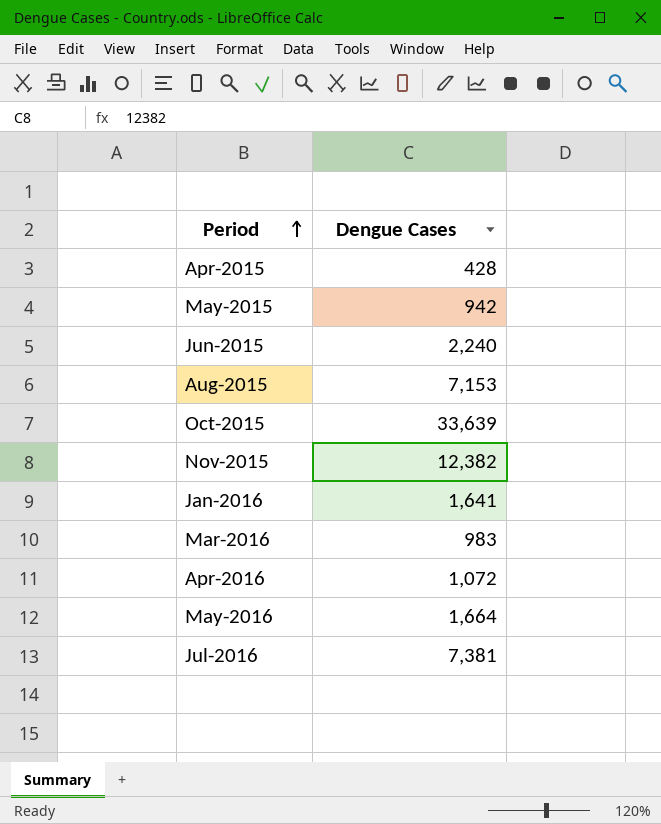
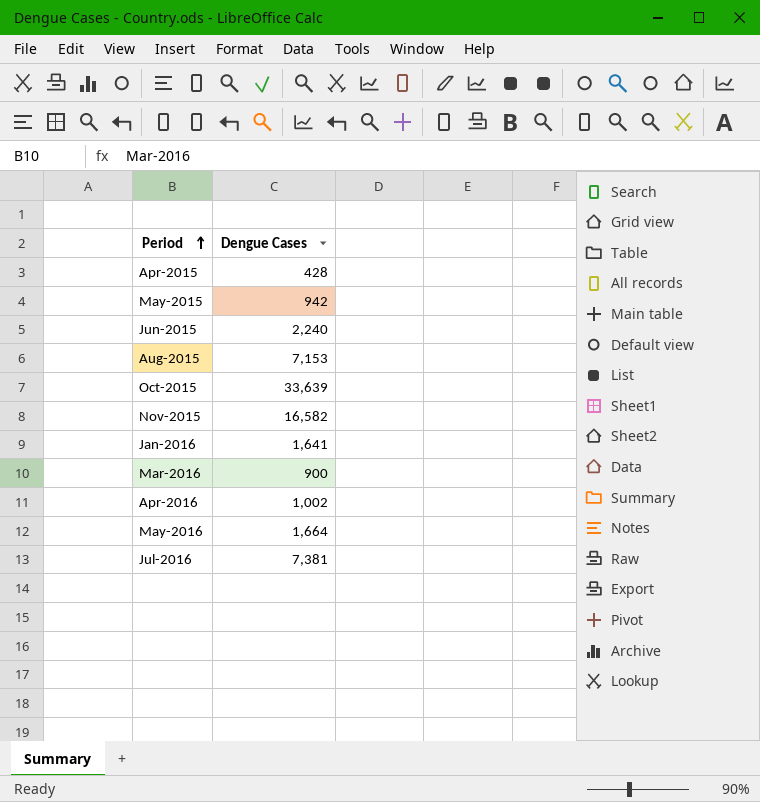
Nov-2015 | Dengue Cases: 12,382 -> 16,582
Mar-2016 | Dengue Cases: 983 -> 900
Apr-2016 | Dengue Cases: 1,072 -> 1,002

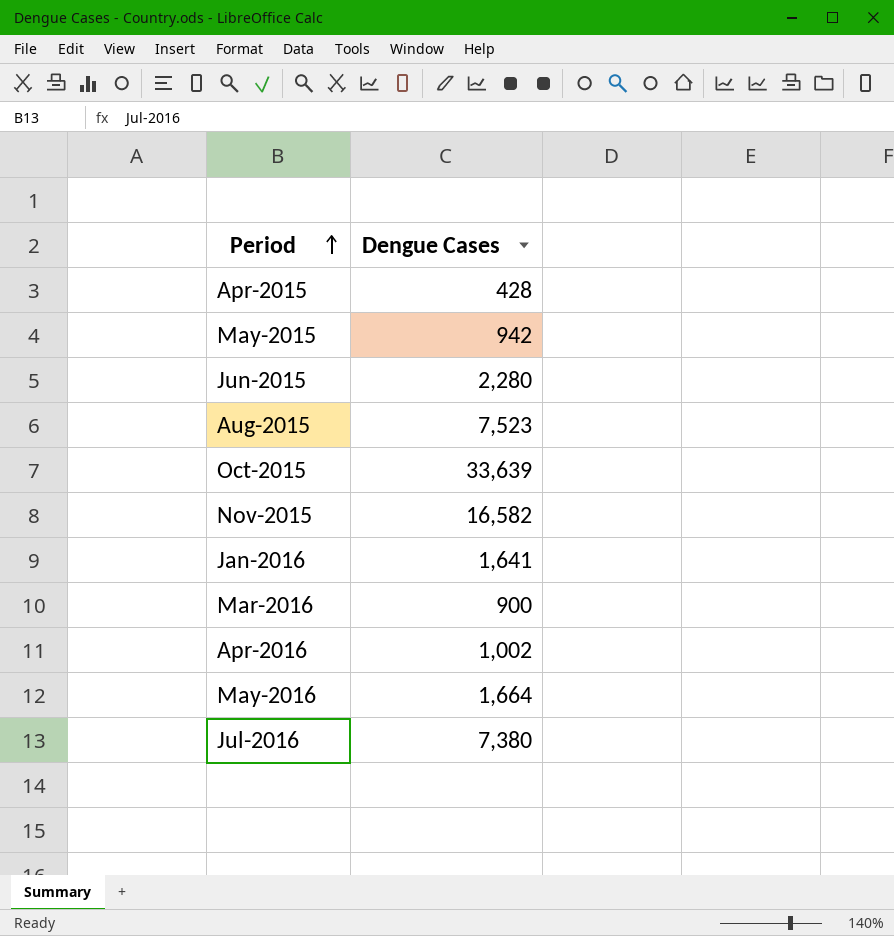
Jun-2015 | Dengue Cases: 2,240 -> 2,280
Aug-2015 | Dengue Cases: 7,153 -> 7,523
Jul-2016 | Dengue Cases: 7,381 -> 7,380

